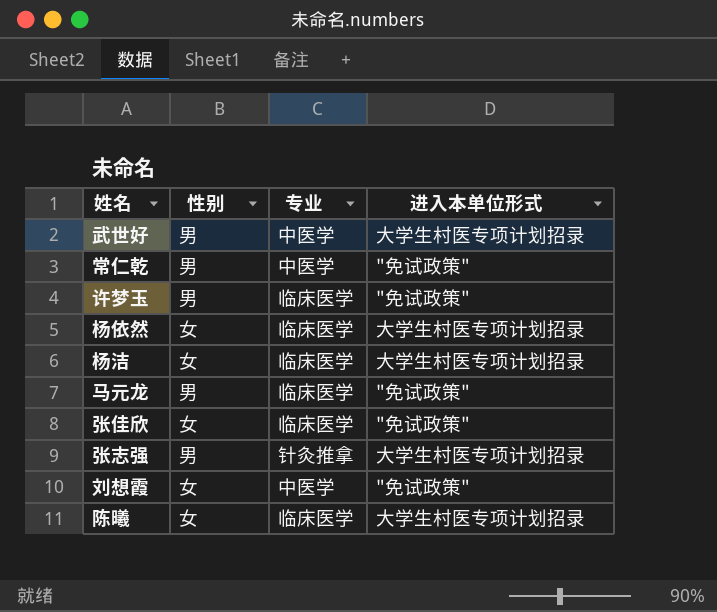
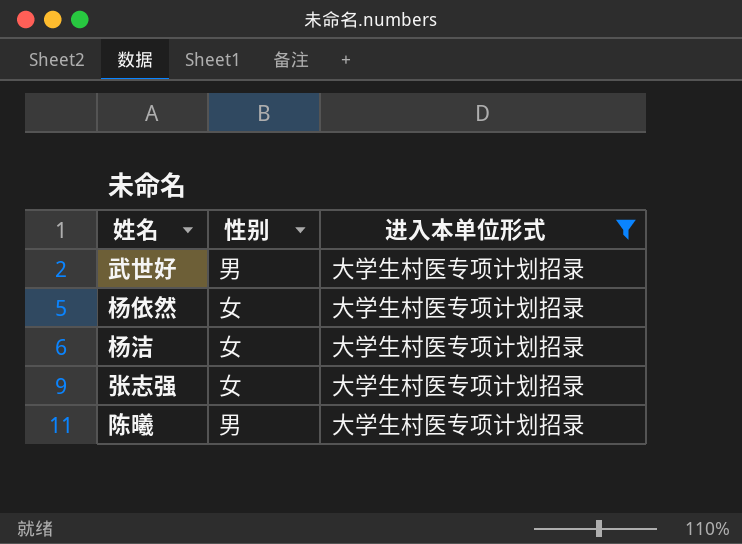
filter: none -> 进入本单位形式 = 大学生村医专项计划招录
column 专业 | position: 3 -> none
张志强 | 性别: 男 -> 女
陈曦 | 性别: 女 -> 男

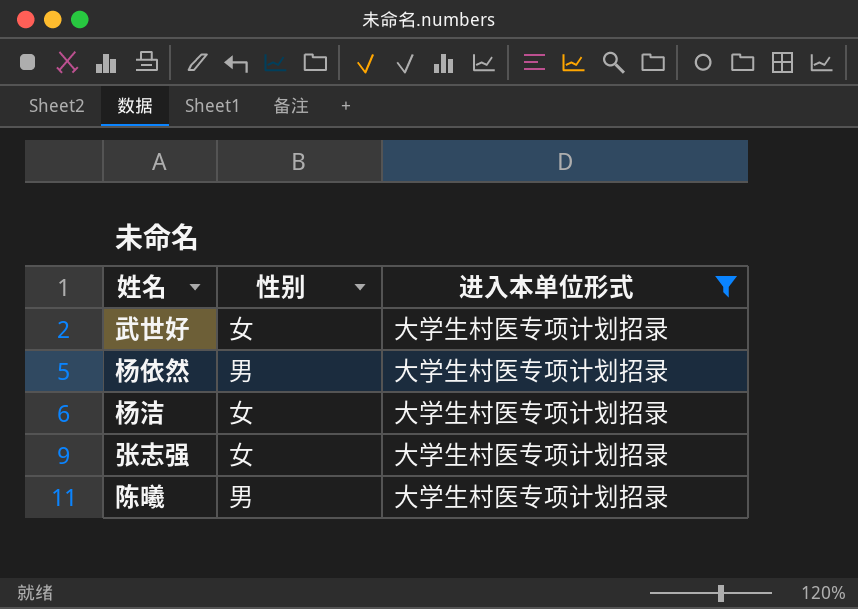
武世好 | 性别: 男 -> 女
杨依然 | 性别: 女 -> 男

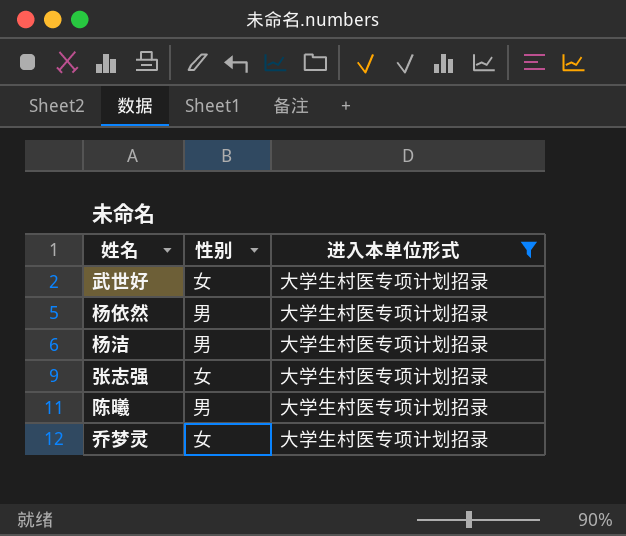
杨洁 | 性别: 女 -> 男
row 乔梦灵: none -> 女 | 大学生村医专项计划招录

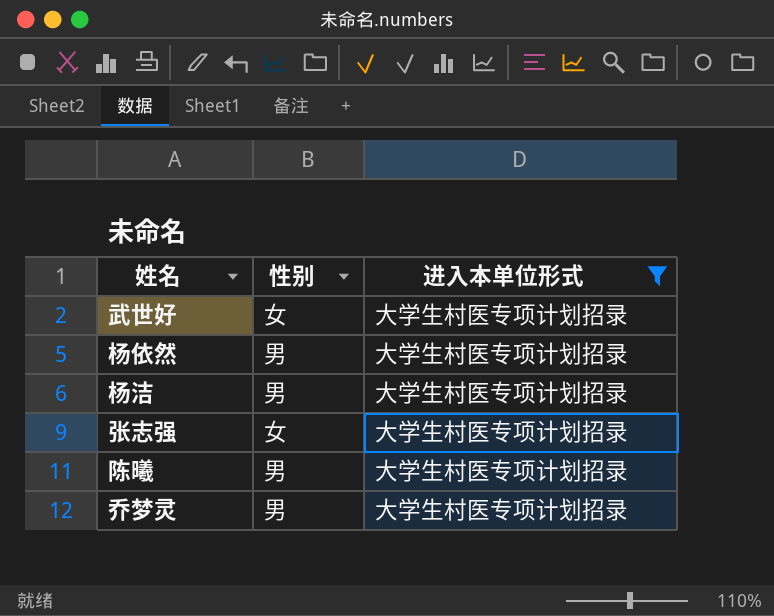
乔梦灵 | 性别: 女 -> 男

